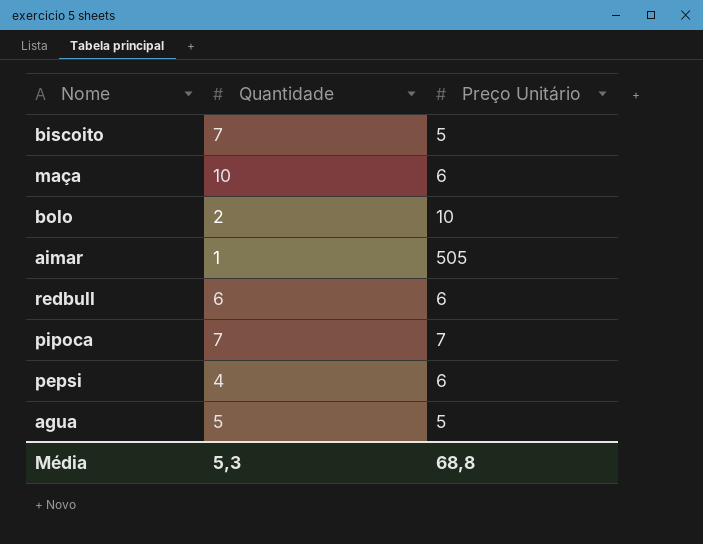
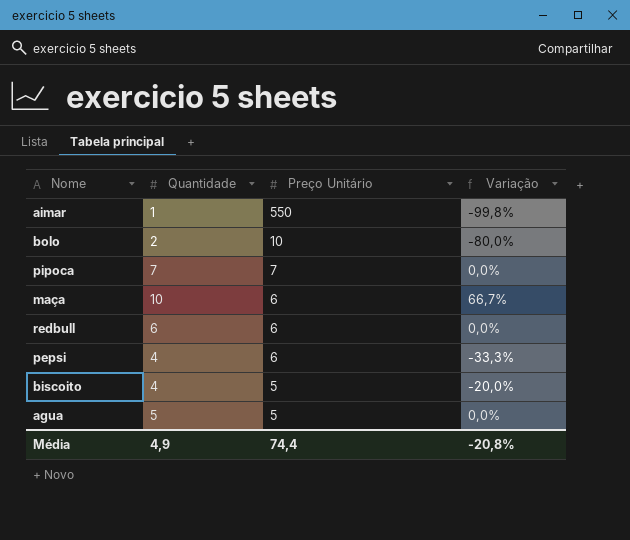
row order: none -> Preço Unitário descending
column Variação | formula: none -> ([Quantidade] - [Preço Unitário]) / [Preço Unitário]
aimar | Preço Unitário: 505 -> 550
biscoito | Quantidade: 7 -> 4
Média | Quantidade: 5,3 -> 4,9
Média | Preço Unitário: 68,8 -> 74,4

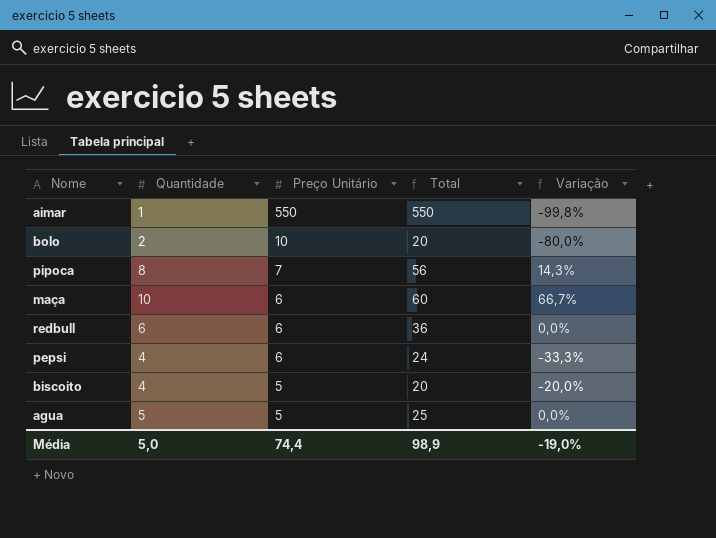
column Total | formula: none -> [Quantidade] * [Preço Unitário]
pipoca | Quantidade: 7 -> 8
pipoca | Variação: 0,0% -> 14,3%
Média | Quantidade: 4,9 -> 5,0
Média | Variação: -20,8% -> -19,0%

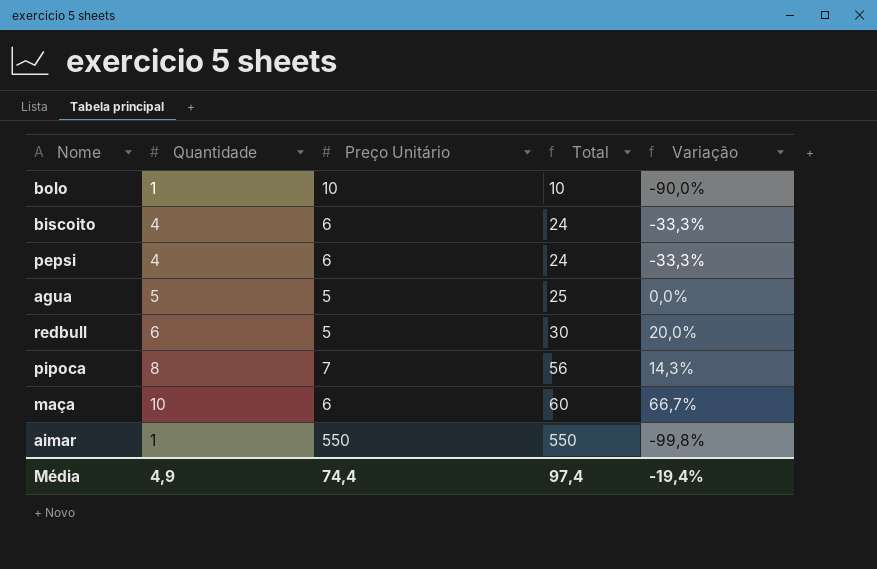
row order: Preço Unitário descending -> Total ascending
bolo | Quantidade: 2 -> 1
bolo | Total: 20 -> 10
bolo | Variação: -80,0% -> -90,0%
biscoito | Preço Unitário: 5 -> 6
biscoito | Total: 20 -> 24
biscoito | Variação: -20,0% -> -33,3%
redbull | Preço Unitário: 6 -> 5
redbull | Total: 36 -> 30
redbull | Variação: 0,0% -> 20,0%
Média | Quantidade: 5,0 -> 4,9
Média | Total: 98,9 -> 97,4
Média | Variação: -19,0% -> -19,4%

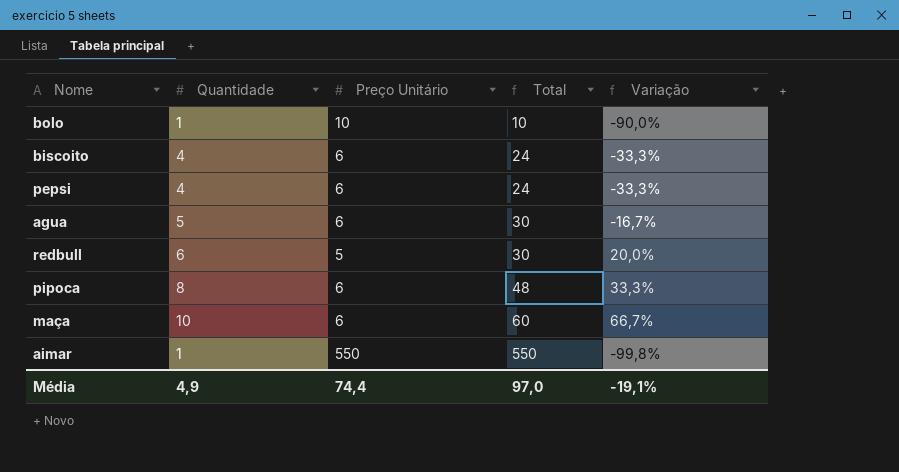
agua | Preço Unitário: 5 -> 6
agua | Total: 25 -> 30
agua | Variação: 0,0% -> -16,7%
pipoca | Preço Unitário: 7 -> 6
pipoca | Total: 56 -> 48
pipoca | Variação: 14,3% -> 33,3%
Média | Total: 97,4 -> 97,0
Média | Variação: -19,4% -> -19,1%

